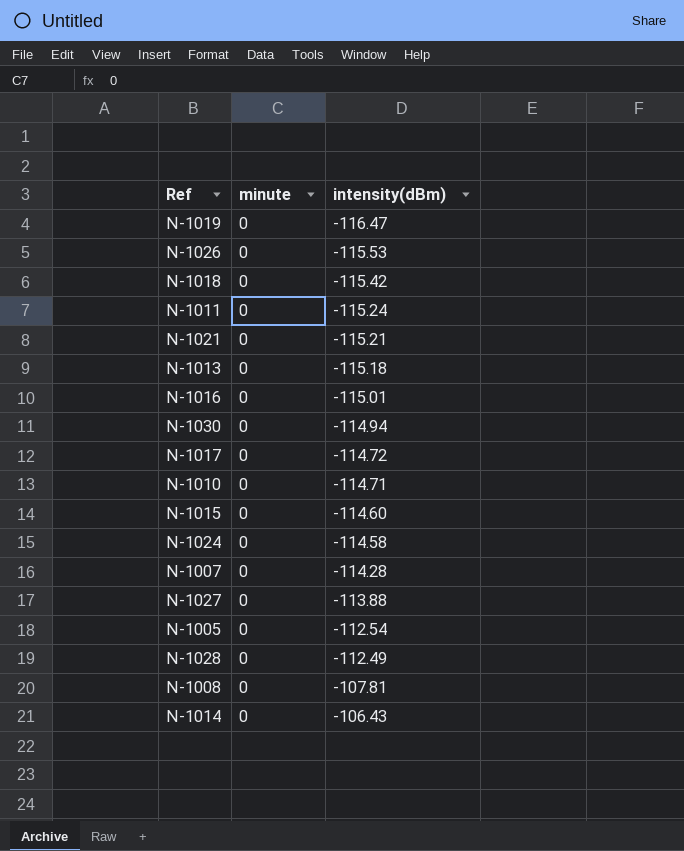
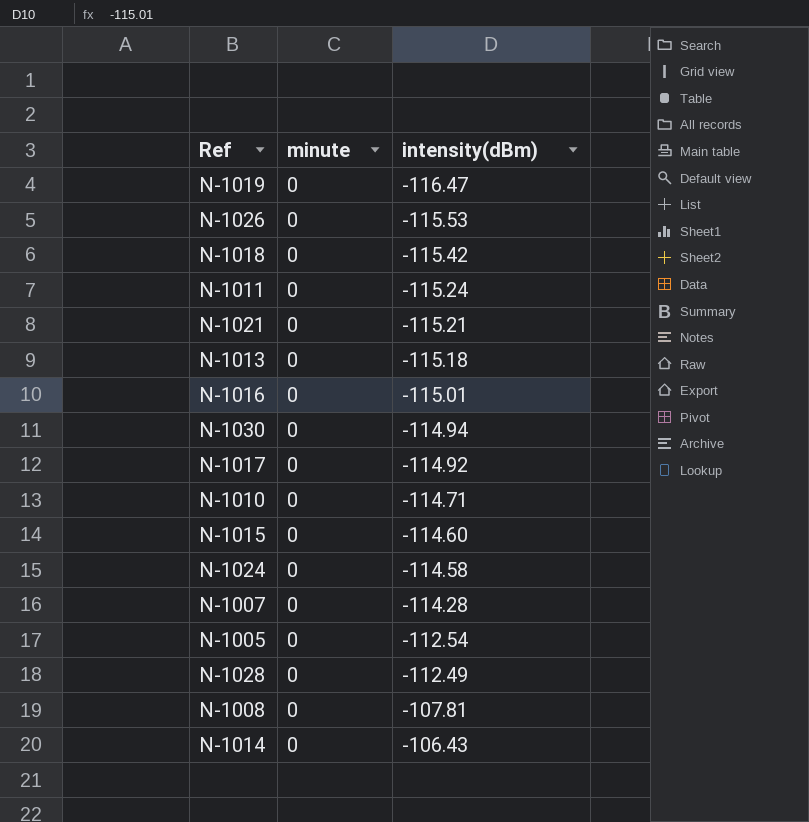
row N-1027: 0 | -113.88 -> none
N-1017 | intensity(dBm): -114.72 -> -114.92

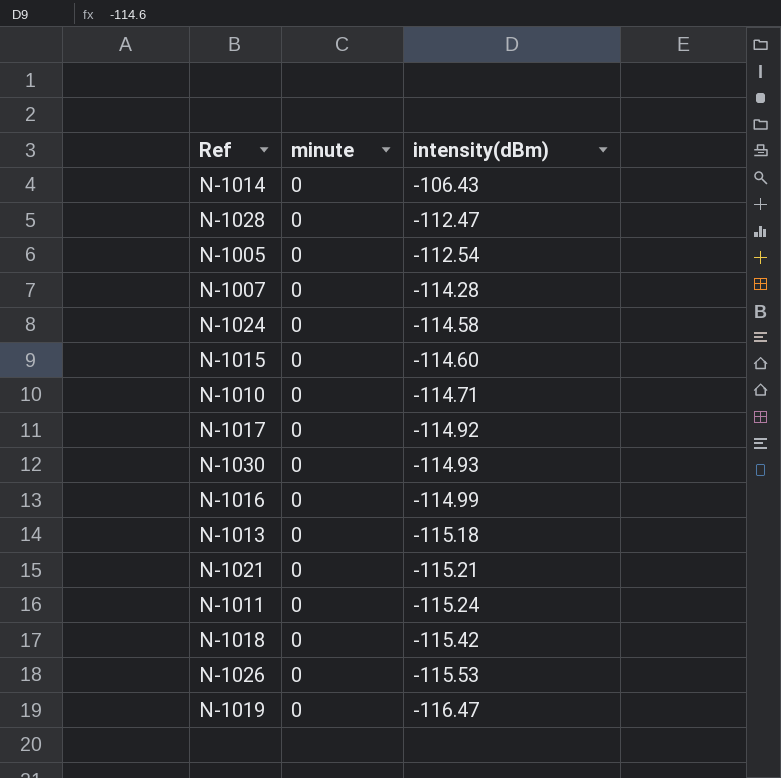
row order: intensity(dBm) ascending -> intensity(dBm) descending
row N-1008: 0 | -107.81 -> none
N-1028 | intensity(dBm): -112.49 -> -112.47
N-1030 | intensity(dBm): -114.94 -> -114.93
N-1016 | intensity(dBm): -115.01 -> -114.99

